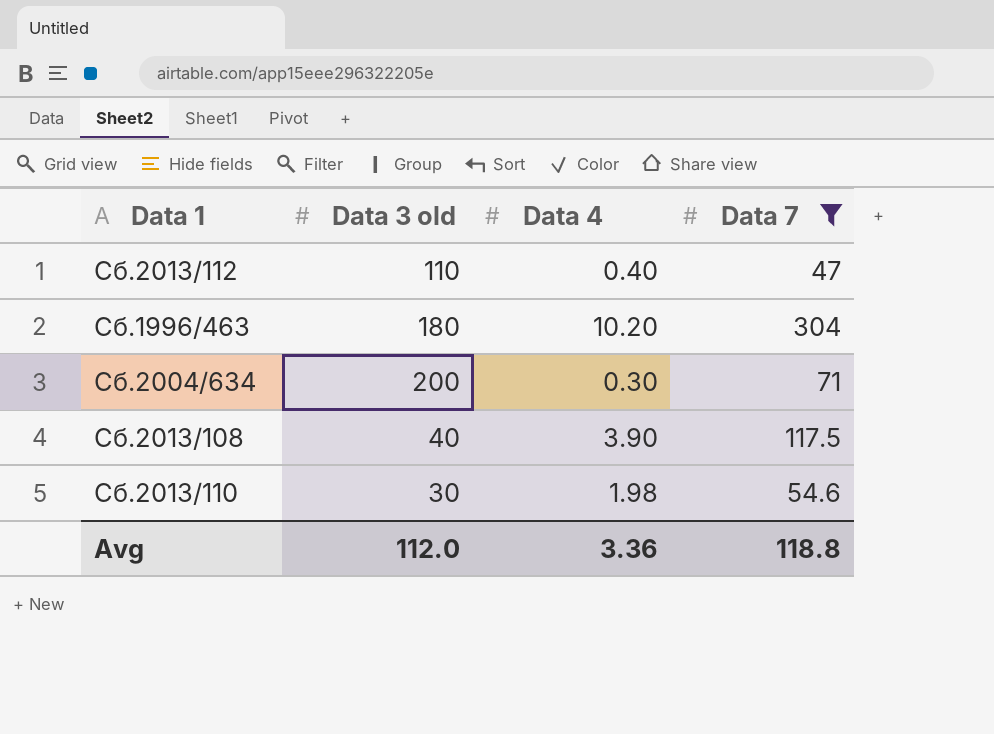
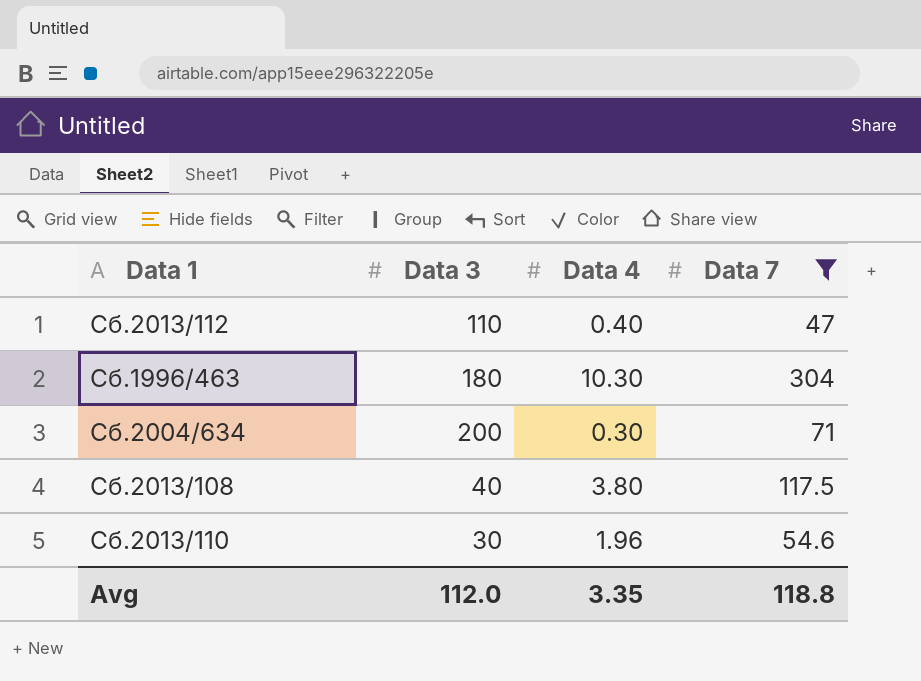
column name: Data 3 old -> Data 3
Сб.1996/463 | Data 4: 10.20 -> 10.30
Сб.2013/108 | Data 4: 3.90 -> 3.80
Сб.2013/110 | Data 4: 1.98 -> 1.96
Avg | Data 4: 3.36 -> 3.35

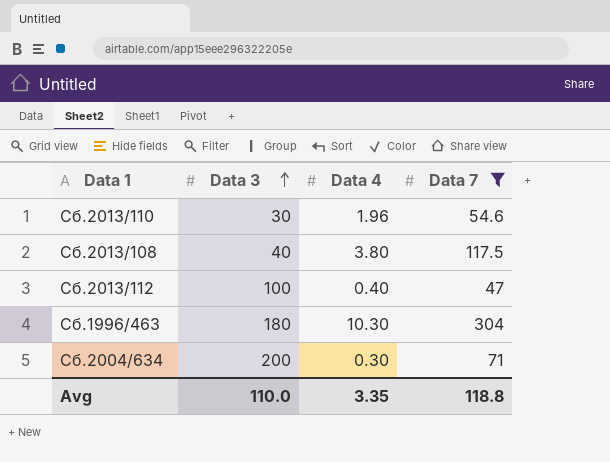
row order: none -> Data 3 ascending
Сб.2013/112 | Data 3: 110 -> 100
Avg | Data 3: 112.0 -> 110.0

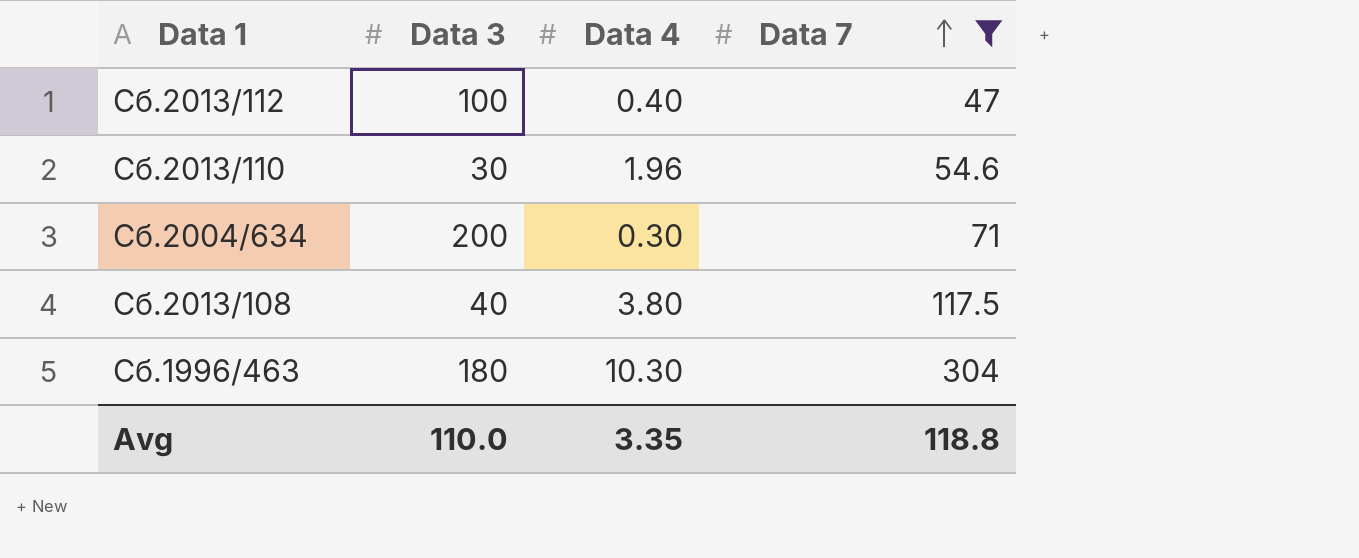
row order: Data 3 ascending -> Data 7 ascending

